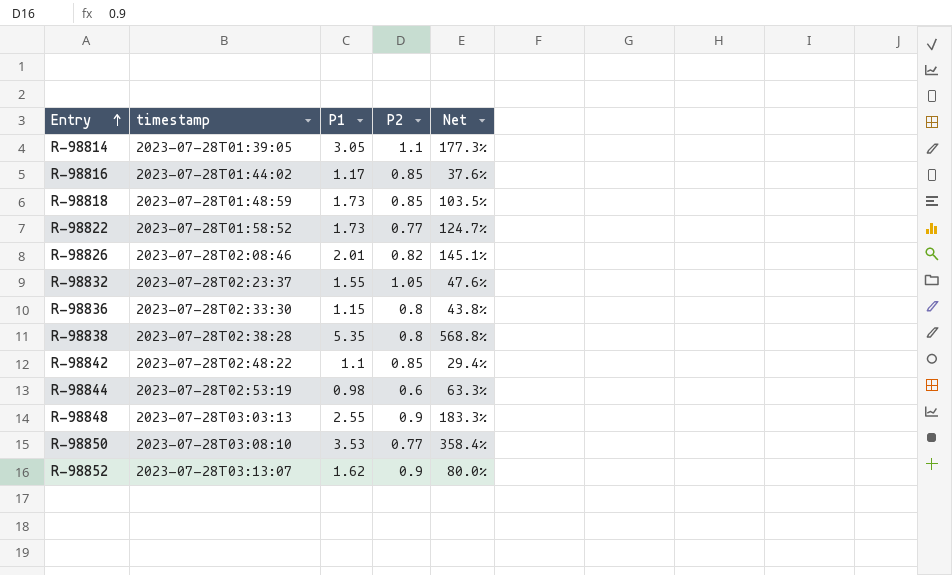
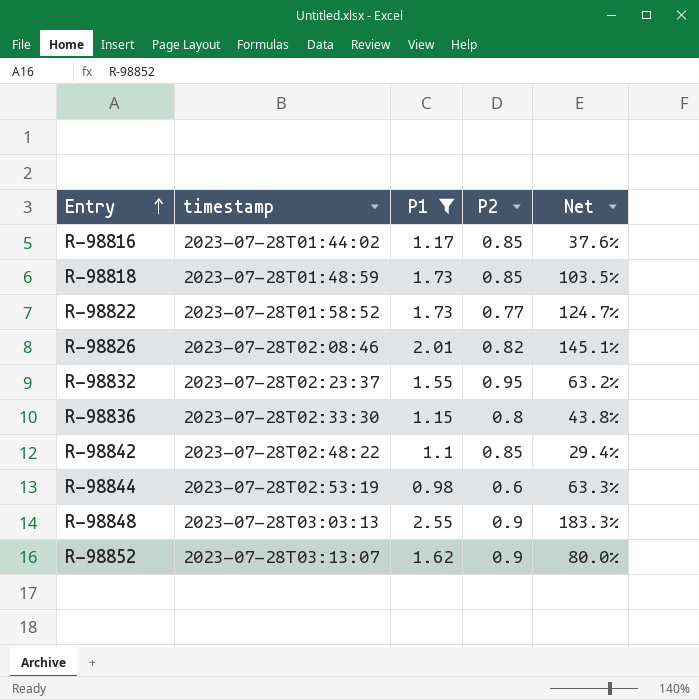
filter: none -> P1 <= 2.55
R-98832 | P2: 1.05 -> 0.95
R-98832 | Net: 47.6% -> 63.2%

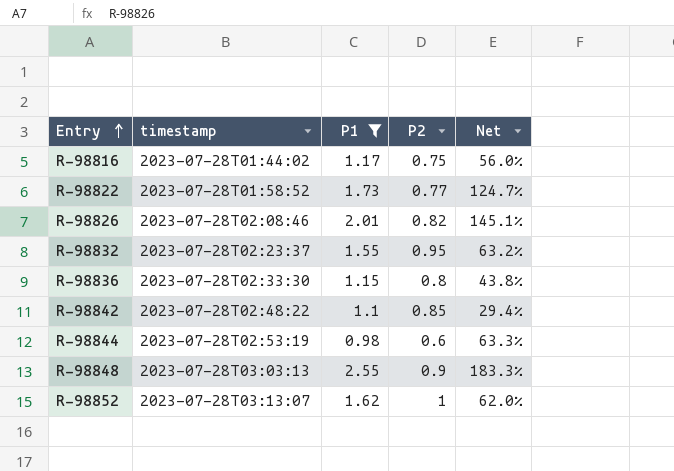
row R-98818: 2023-07-28T01:48:59 | 1.73 | 0.85 | 103.5% -> none
R-98816 | P2: 0.85 -> 0.75
R-98816 | Net: 37.6% -> 56.0%
R-98852 | P2: 0.9 -> 1
R-98852 | Net: 80.0% -> 62.0%

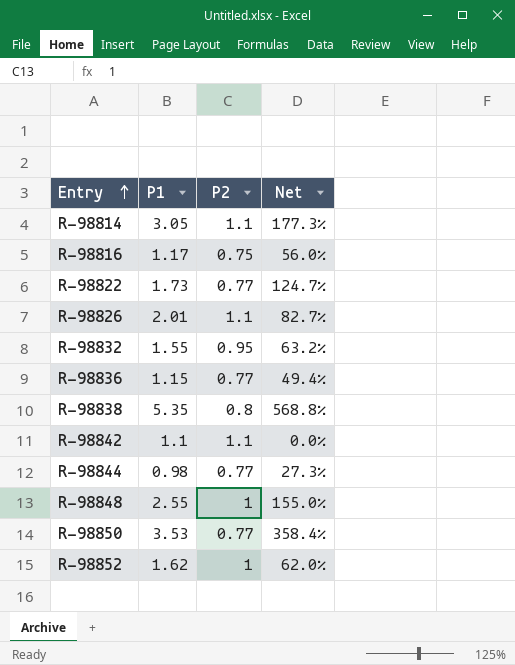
filter: P1 <= 2.55 -> none
column timestamp | position: 2 -> none
R-98826 | P2: 0.82 -> 1.1
R-98826 | Net: 145.1% -> 82.7%
R-98836 | P2: 0.8 -> 0.77
R-98836 | Net: 43.8% -> 49.4%
R-98842 | P2: 0.85 -> 1.1
R-98842 | Net: 29.4% -> 0.0%
R-98844 | P2: 0.6 -> 0.77
R-98844 | Net: 63.3% -> 27.3%
R-98848 | P2: 0.9 -> 1
R-98848 | Net: 183.3% -> 155.0%

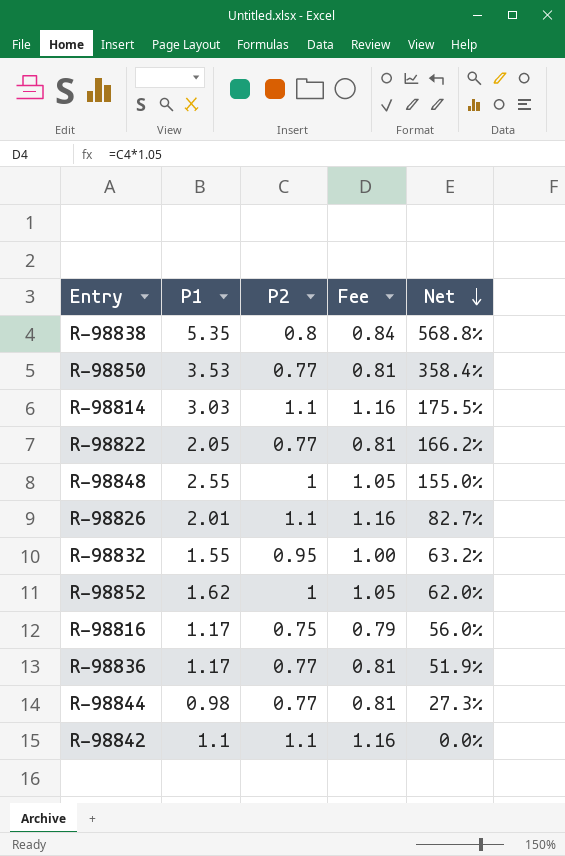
row order: Entry ascending -> Net descending
column Fee | formula: none -> [P2] * 1.05
R-98814 | P1: 3.05 -> 3.03
R-98814 | Net: 177.3% -> 175.5%
R-98822 | P1: 1.73 -> 2.05
R-98822 | Net: 124.7% -> 166.2%
R-98836 | P1: 1.15 -> 1.17
R-98836 | Net: 49.4% -> 51.9%

